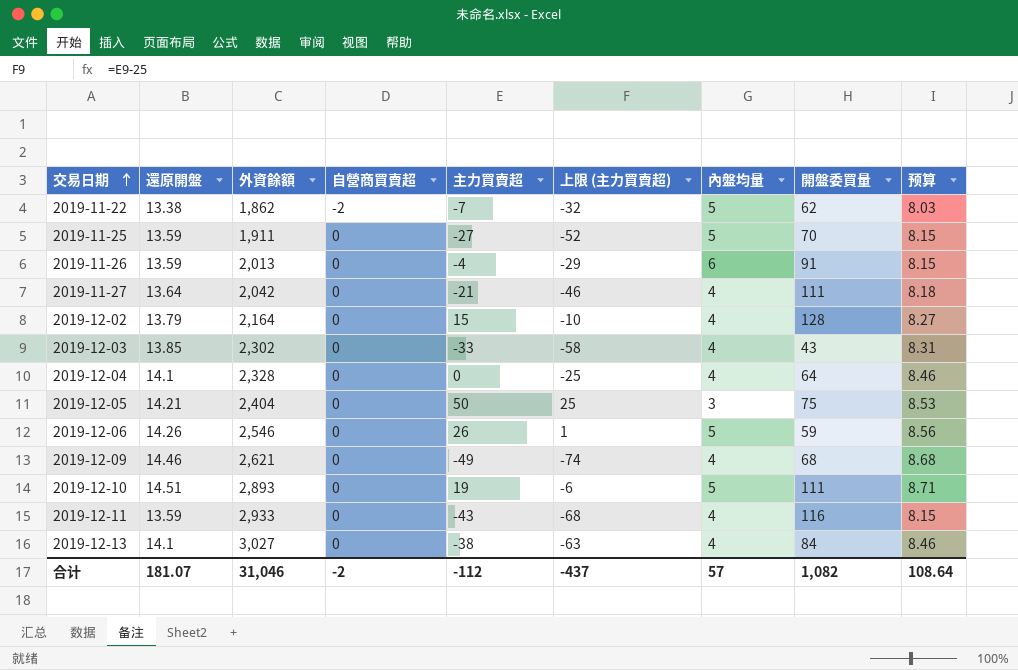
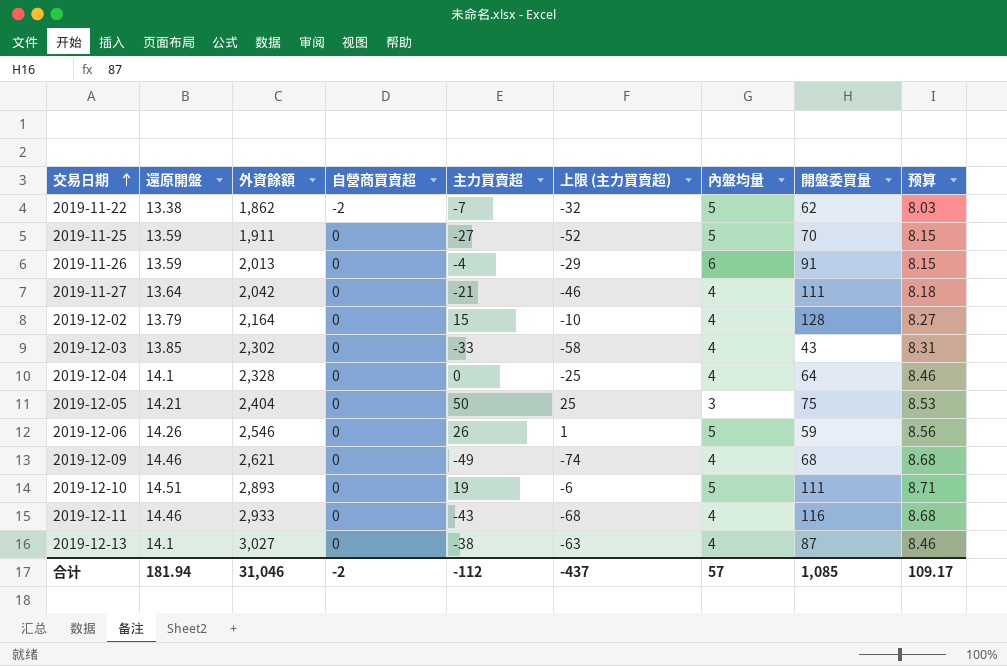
2019-12-11 | 還原開盤: 13.59 -> 14.46
2019-12-11 | 预算: 8.15 -> 8.68
2019-12-13 | 開盤委買量: 84 -> 87
合计 | 還原開盤: 181.07 -> 181.94
合计 | 開盤委買量: 1,082 -> 1,085
合计 | 预算: 108.64 -> 109.17

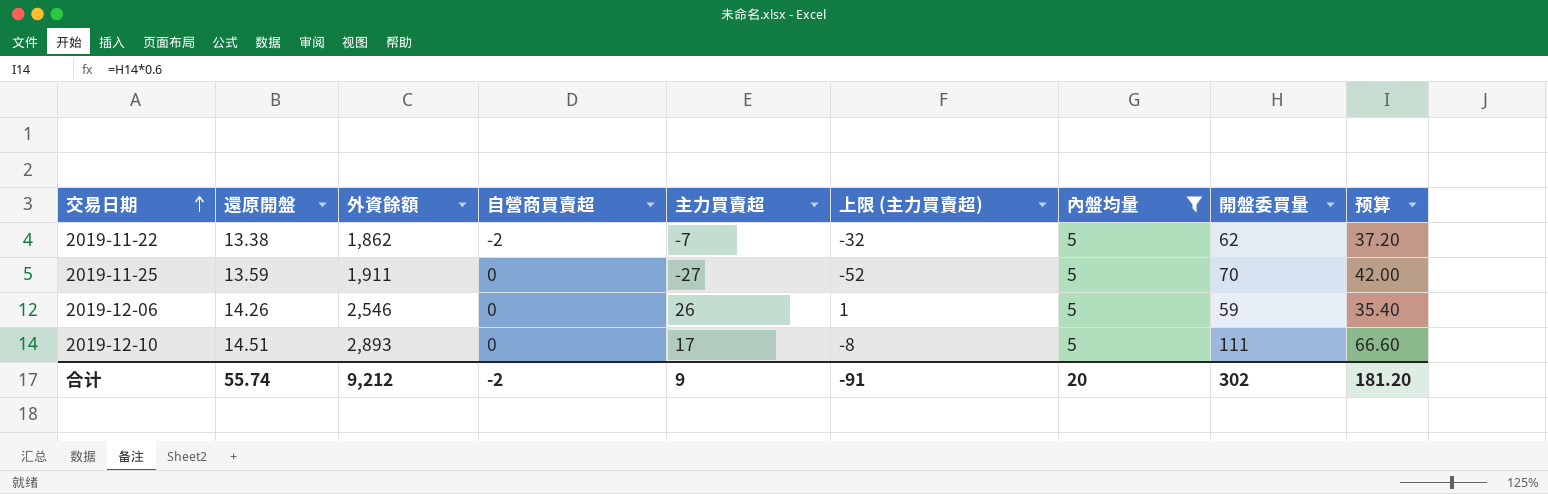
filter: none -> 內盤均量 = 5
column 预算 | formula: [還原開盤] * 0.6 -> [開盤委買量] * 0.6
2019-12-10 | 主力買賣超: 19 -> 17
2019-12-10 | 上限 (主力買賣超): -6 -> -8
合计 | 還原開盤: 181.94 -> 55.74
合计 | 外資餘額: 31,046 -> 9,212
合计 | 主力買賣超: -112 -> 9
合计 | 上限 (主力買賣超): -437 -> -91
合计 | 內盤均量: 57 -> 20
合计 | 開盤委買量: 1,085 -> 302
合计 | 预算: 109.17 -> 181.20

